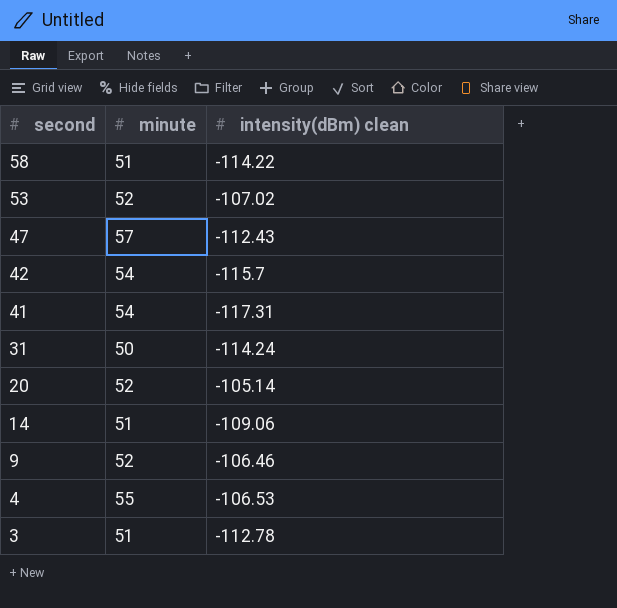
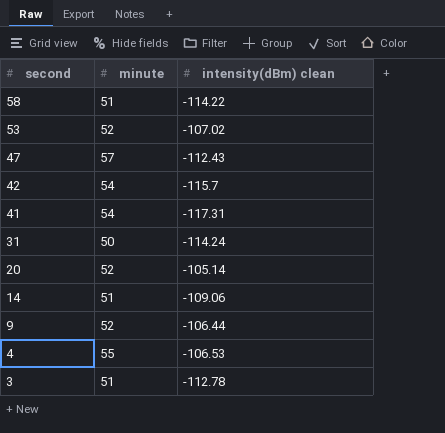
9 | intensity(dBm) clean: -106.46 -> -106.44

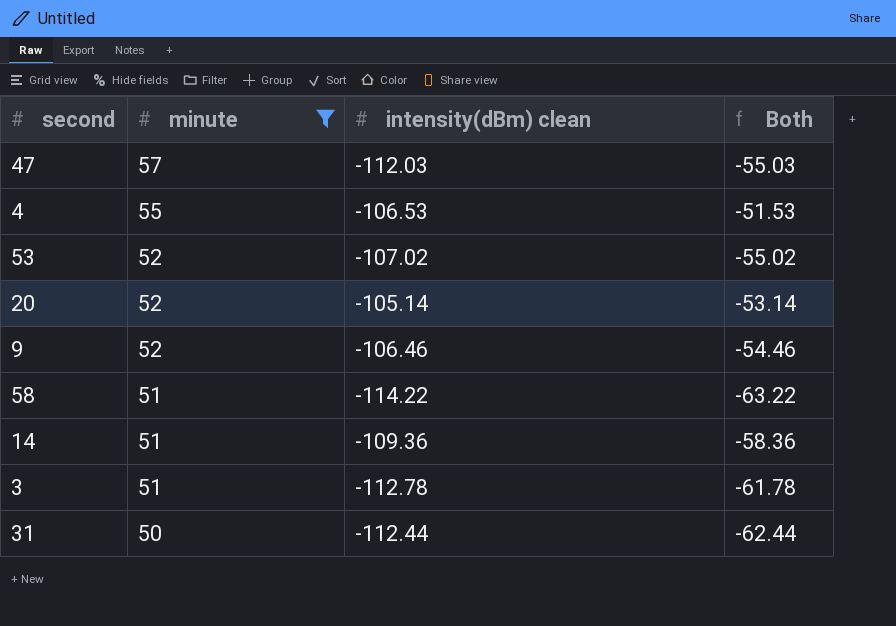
filter: none -> minute != 54
row order: second descending -> minute descending
column Both | formula: none -> [minute] + [intensity(dBm) clean]
47 | intensity(dBm) clean: -112.43 -> -112.03
9 | intensity(dBm) clean: -106.44 -> -106.46
14 | intensity(dBm) clean: -109.06 -> -109.36
31 | intensity(dBm) clean: -114.24 -> -112.44

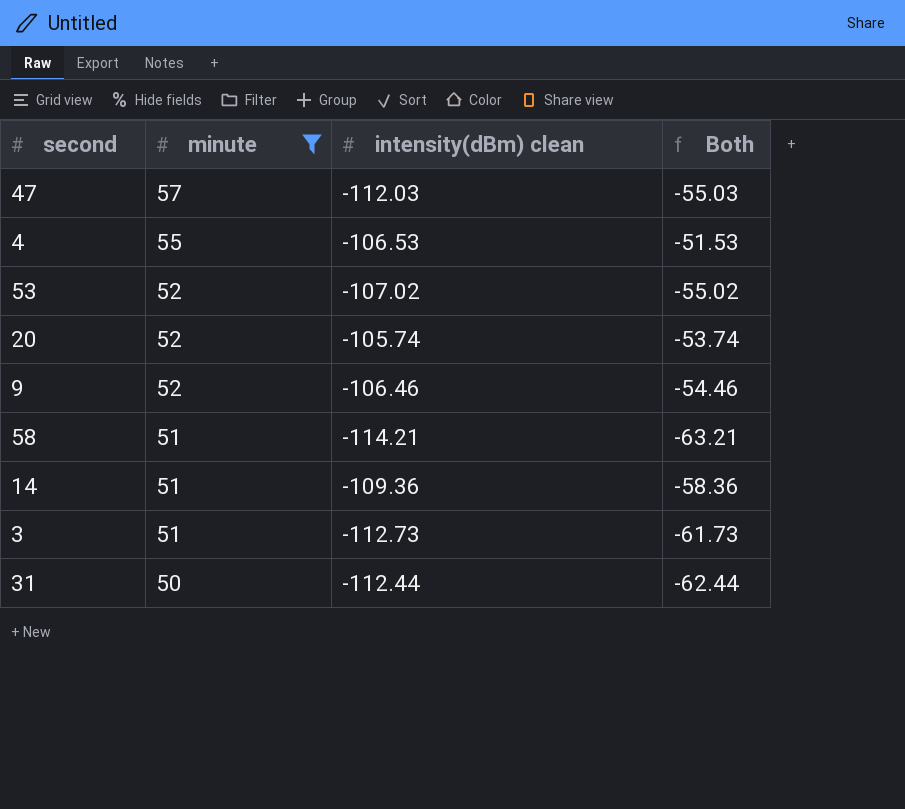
20 | intensity(dBm) clean: -105.14 -> -105.74
20 | Both: -53.14 -> -53.74
58 | intensity(dBm) clean: -114.22 -> -114.21
58 | Both: -63.22 -> -63.21
3 | intensity(dBm) clean: -112.78 -> -112.73
3 | Both: -61.78 -> -61.73

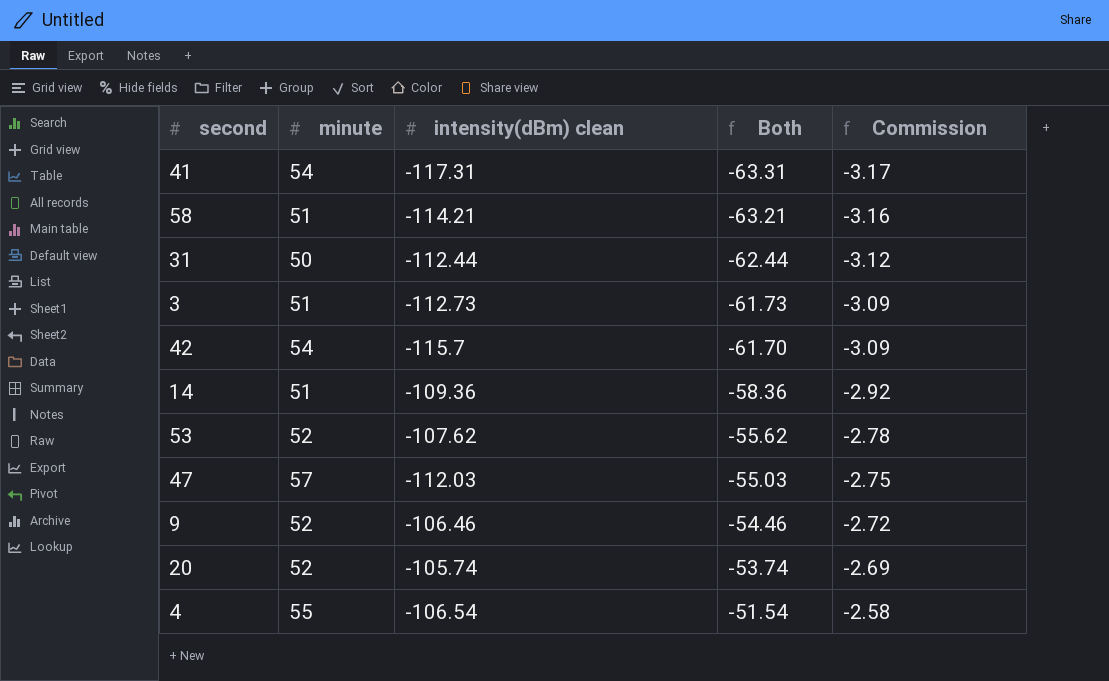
filter: minute != 54 -> none
row order: minute descending -> Both ascending
column Commission | formula: none -> [Both] * 0.05
53 | intensity(dBm) clean: -107.02 -> -107.62
53 | Both: -55.02 -> -55.62
4 | intensity(dBm) clean: -106.53 -> -106.54
4 | Both: -51.53 -> -51.54

